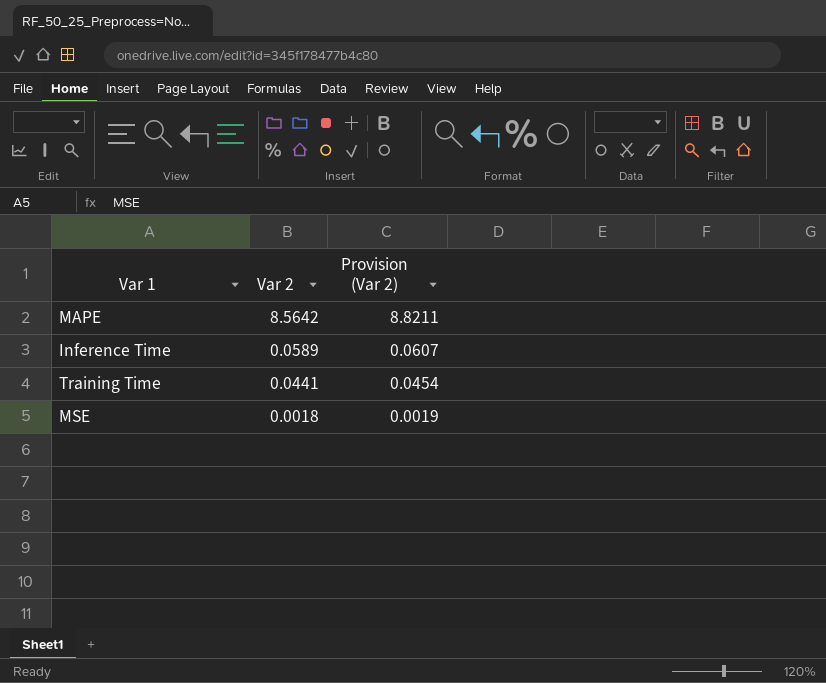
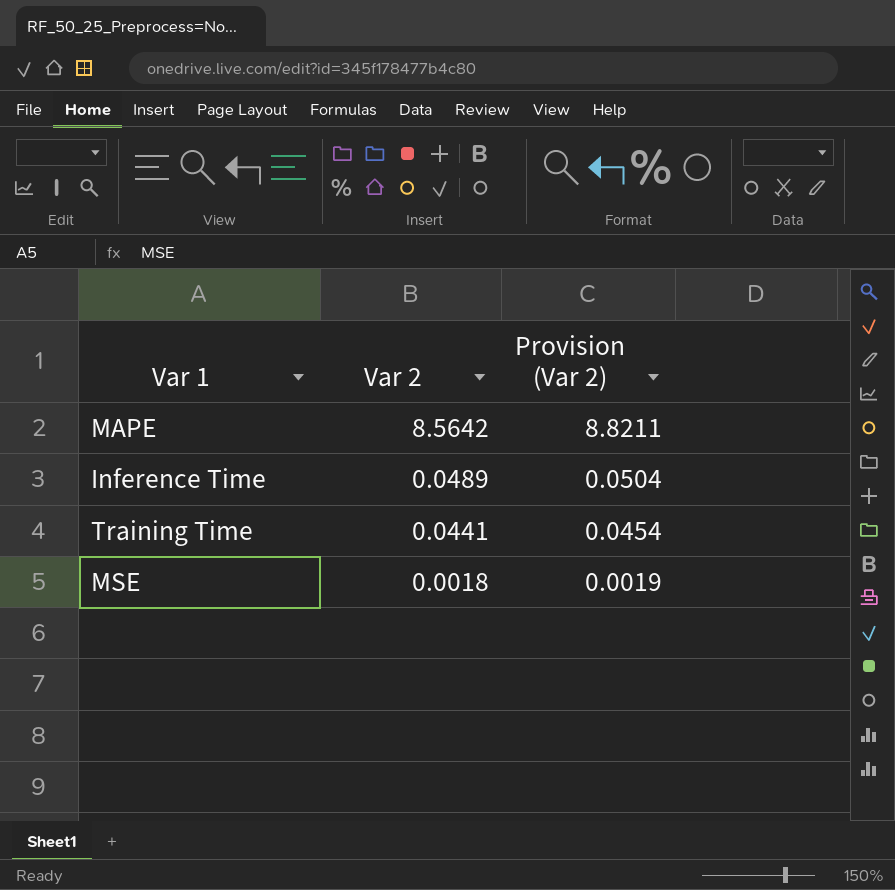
Inference Time | Var 2: 0.0589 -> 0.0489
Inference Time | Provision (Var 2): 0.0607 -> 0.0504

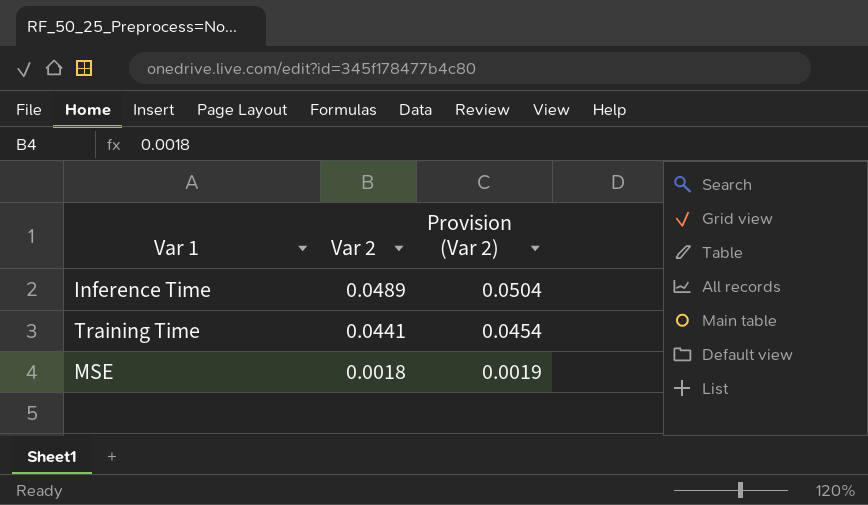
row MAPE: 8.5642 | 8.8211 -> none

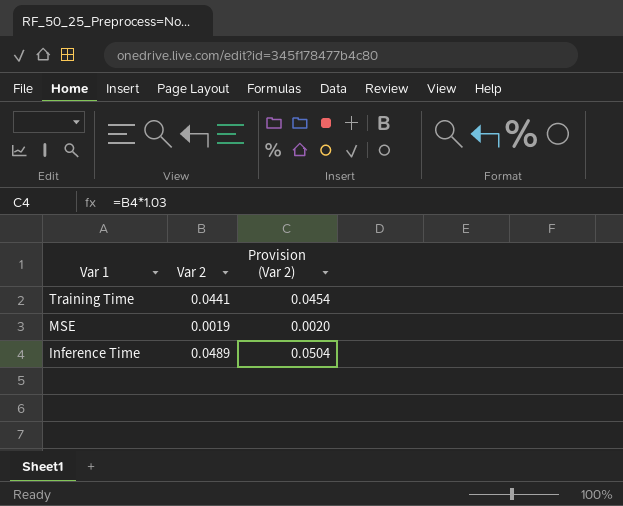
row order: Var 2 descending -> Var 1 descending
MSE | Var 2: 0.0018 -> 0.0019
MSE | Provision (Var 2): 0.0019 -> 0.0020

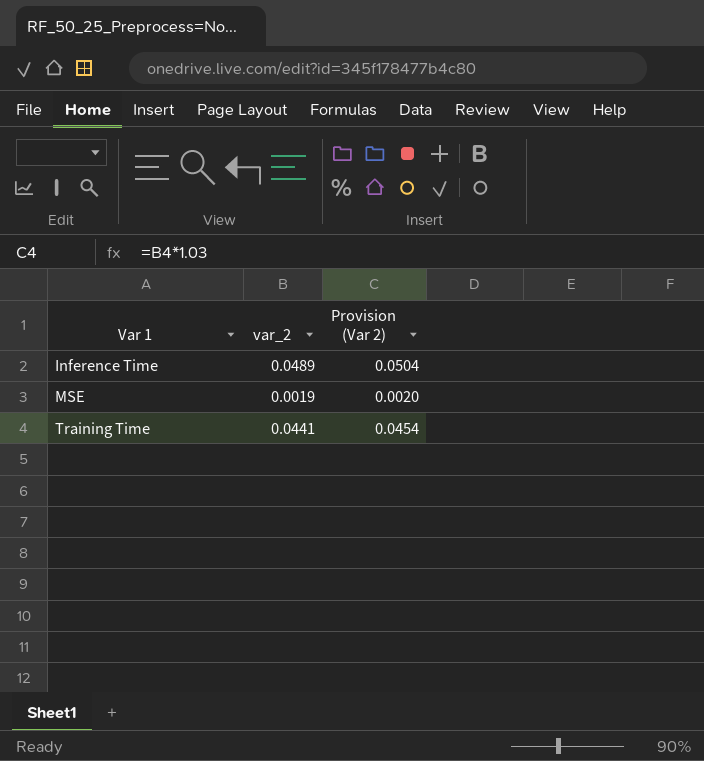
row order: Var 1 descending -> Var 1 ascending
column name: Var 2 -> var_2

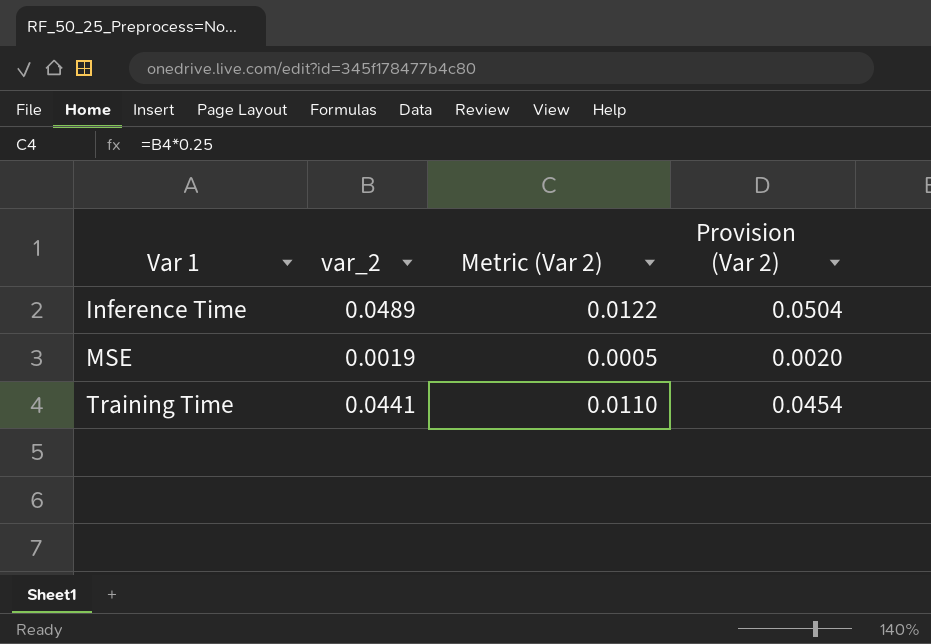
column Metric (Var 2) | formula: none -> [var_2] * 0.25

